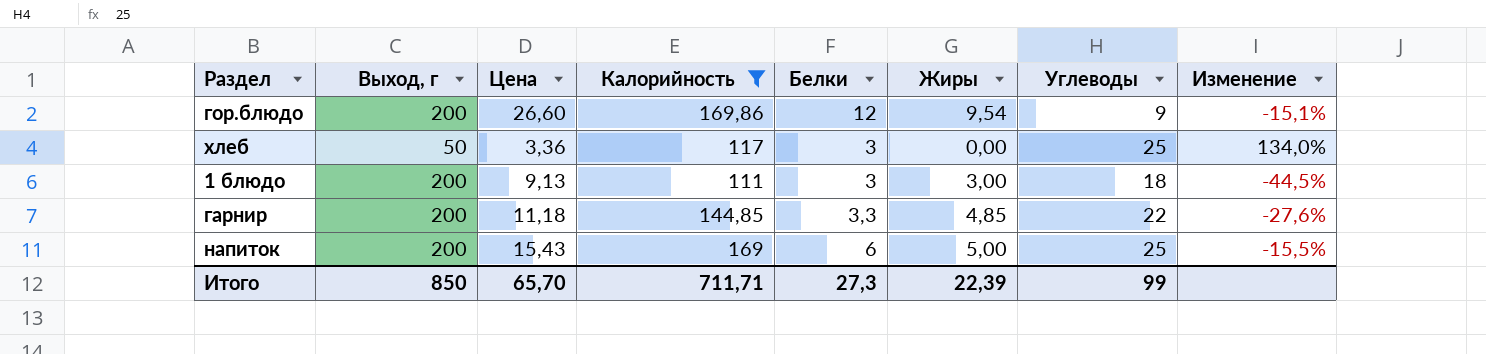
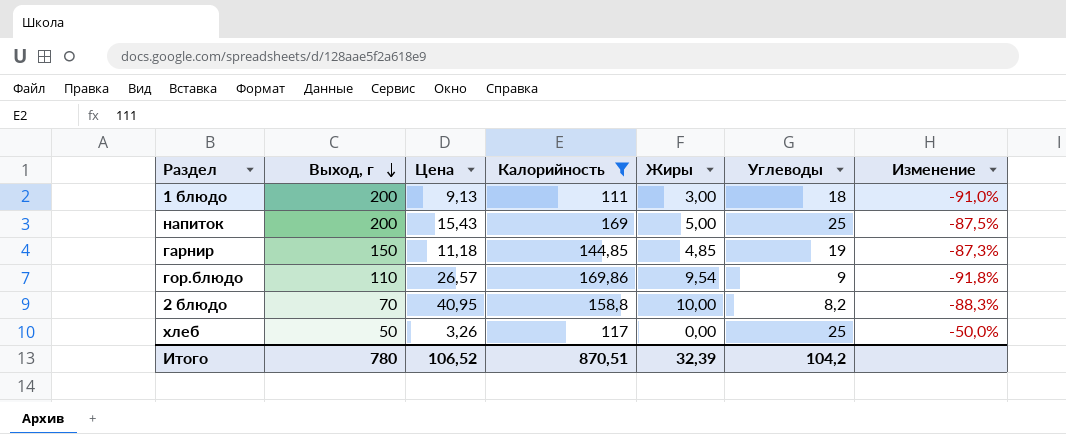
row order: none -> Выход, г descending
column Белки | position: 5 -> none
column Изменение | formula: ([Калорийность] - [Выход, г]) / [Выход, г] -> ([Углеводы] - [Выход, г]) / [Выход, г]
гарнир | Выход, г: 200 -> 150
гарнир | Углеводы: 22 -> 19
гор.блюдо | Выход, г: 200 -> 110
гор.блюдо | Цена: 26,60 -> 26,57
row 2 блюдо: none -> 70 | 40,95 | 158,8 | 10,00 | 8,2 | -88,3%
хлеб | Цена: 3,36 -> 3,26
Итого | Выход, г: 850 -> 780
Итого | Цена: 65,70 -> 106,52
Итого | Калорийность: 711,71 -> 870,51
Итого | Жиры: 22,39 -> 32,39
Итого | Углеводы: 99 -> 104,2

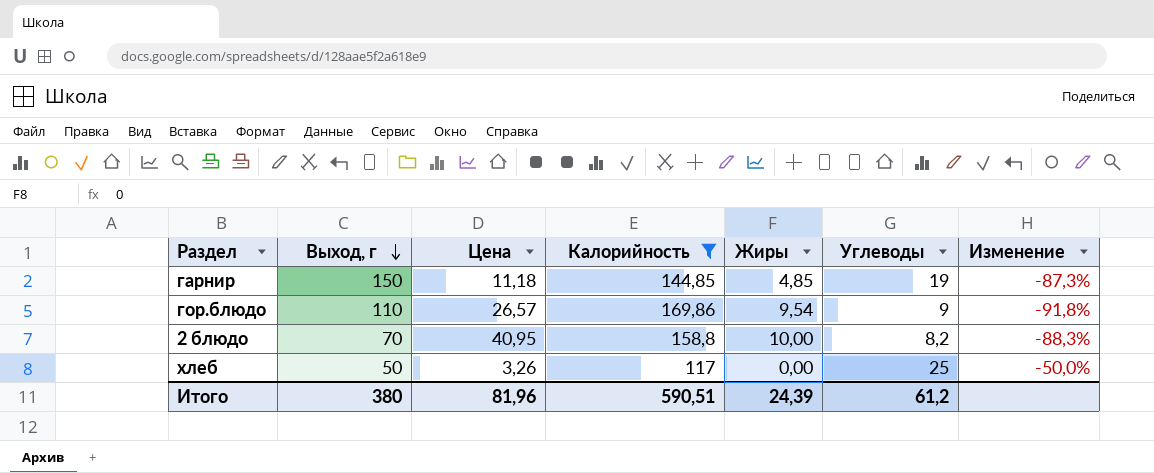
row 1 блюдо: 200 | 9,13 | 111 | 3,00 | 18 | -91,0% -> none
row напиток: 200 | 15,43 | 169 | 5,00 | 25 | -87,5% -> none
Итого | Выход, г: 780 -> 380
Итого | Цена: 106,52 -> 81,96
Итого | Калорийность: 870,51 -> 590,51
Итого | Жиры: 32,39 -> 24,39
Итого | Углеводы: 104,2 -> 61,2

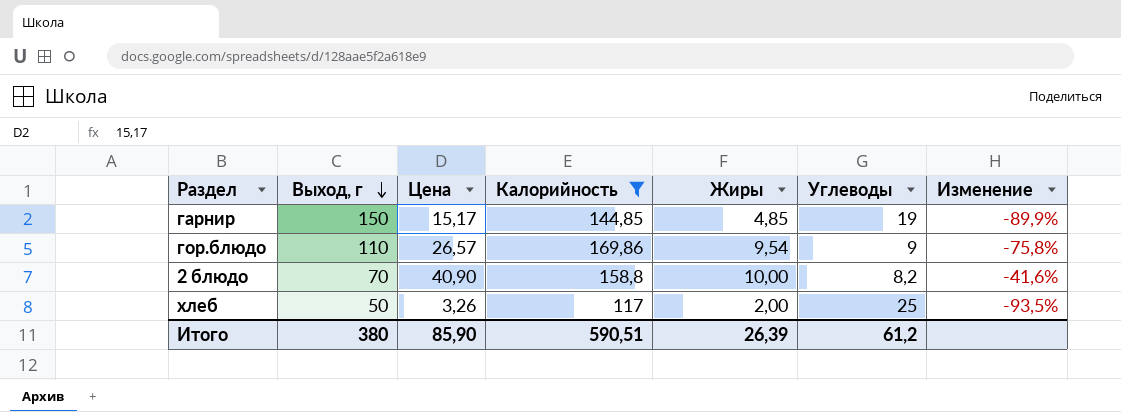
column Изменение | formula: ([Углеводы] - [Выход, г]) / [Выход, г] -> ([Цена] - [Выход, г]) / [Выход, г]
гарнир | Цена: 11,18 -> 15,17
2 блюдо | Цена: 40,95 -> 40,90
хлеб | Жиры: 0,00 -> 2,00
Итого | Цена: 81,96 -> 85,90
Итого | Жиры: 24,39 -> 26,39

